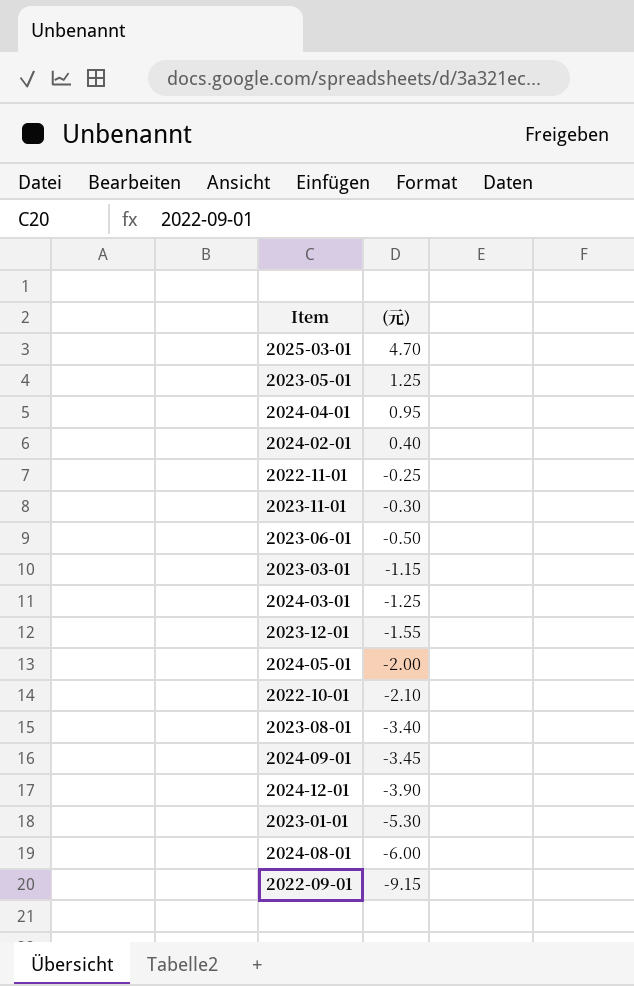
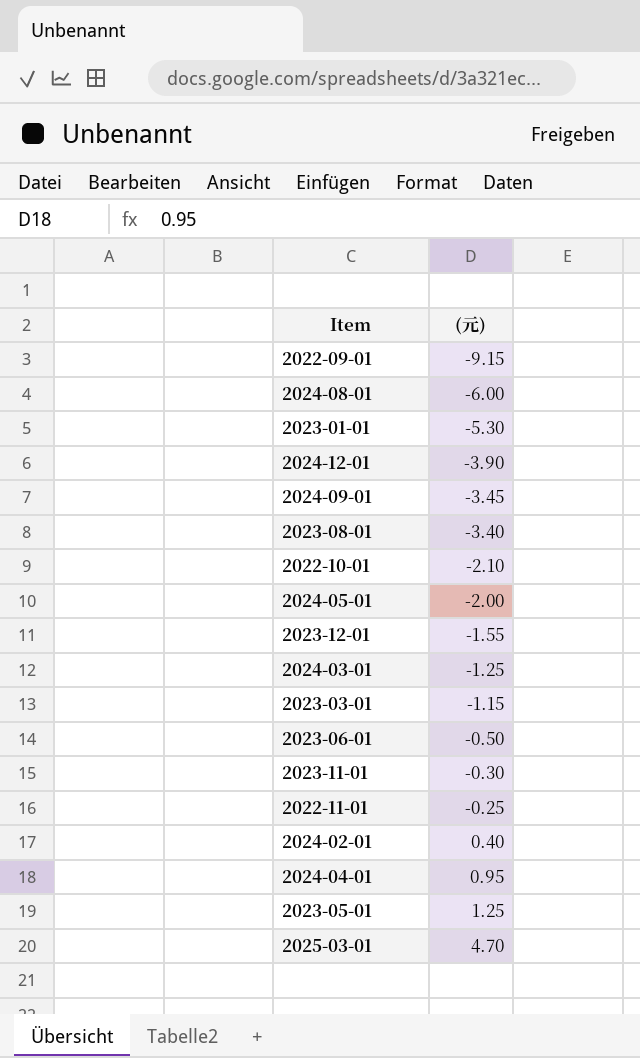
row order: (元) descending -> (元) ascending

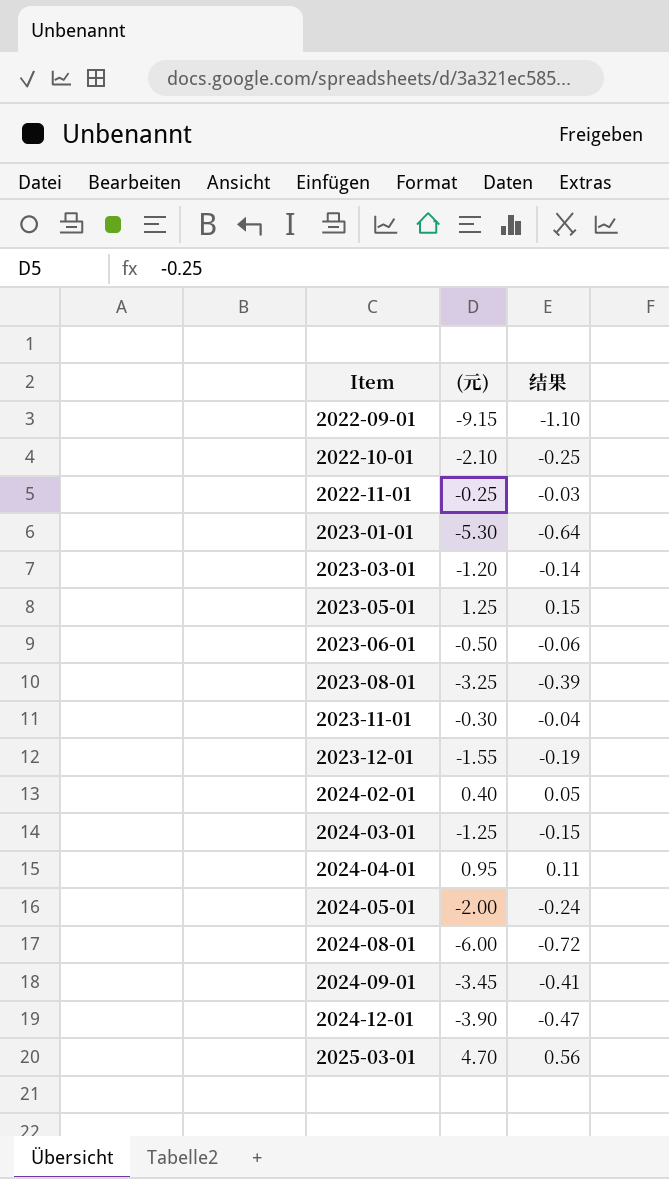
row order: (元) ascending -> Item ascending
column 结果 | formula: none -> [(元)] * 0.12
2023-03-01 | (元): -1.15 -> -1.20
2023-08-01 | (元): -3.40 -> -3.25

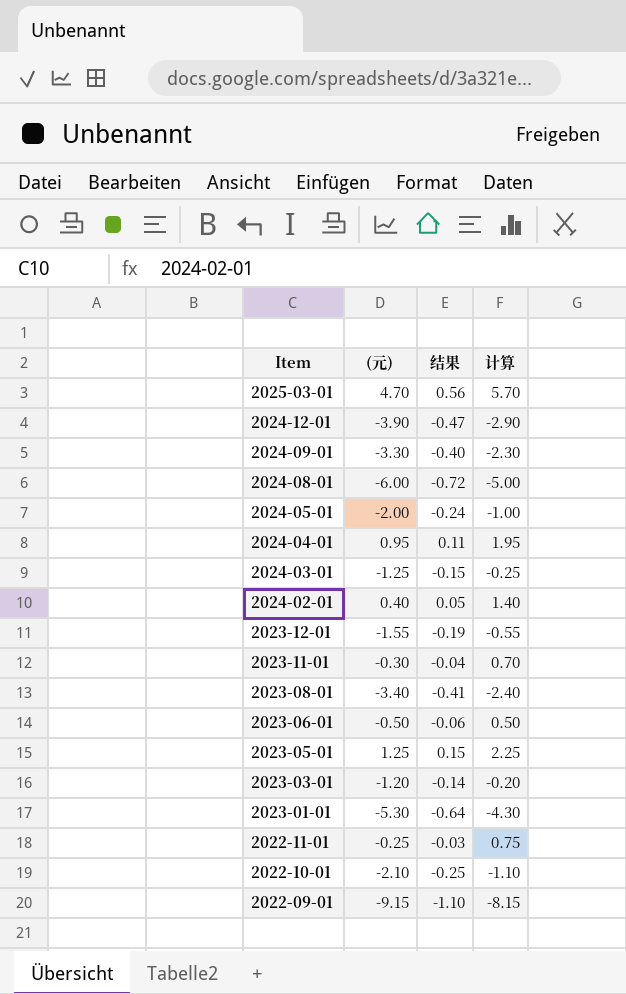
row order: Item ascending -> Item descending
column 计算 | formula: none -> [(元)] + 1
2024-09-01 | (元): -3.45 -> -3.30
2024-09-01 | 结果: -0.41 -> -0.40
2023-08-01 | (元): -3.25 -> -3.40
2023-08-01 | 结果: -0.39 -> -0.41

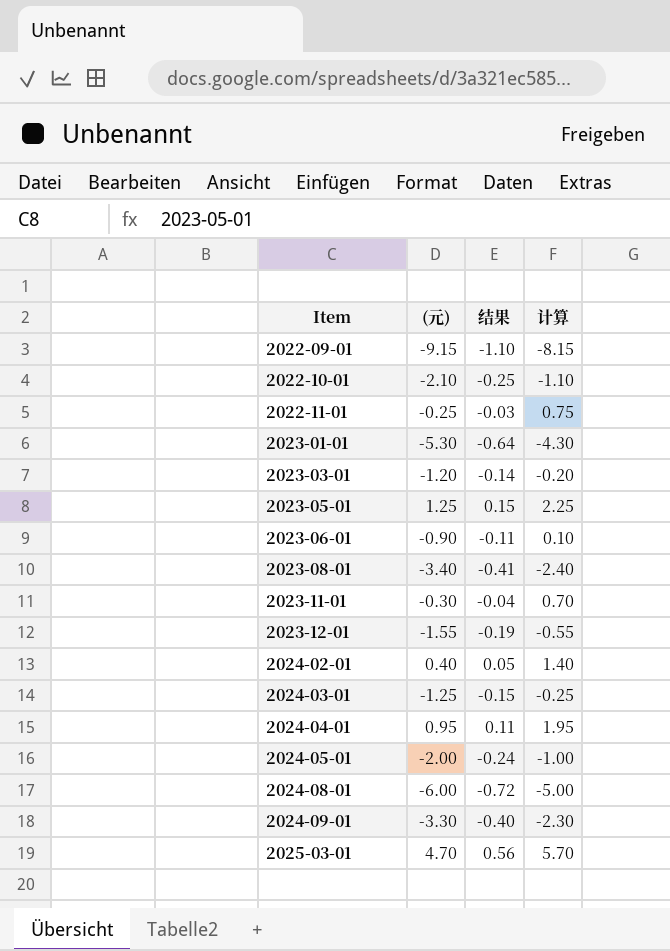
row order: Item descending -> Item ascending
row 2024-12-01: -3.90 | -0.47 | -2.90 -> none
2023-06-01 | (元): -0.50 -> -0.90
2023-06-01 | 结果: -0.06 -> -0.11
2023-06-01 | 计算: 0.50 -> 0.10

